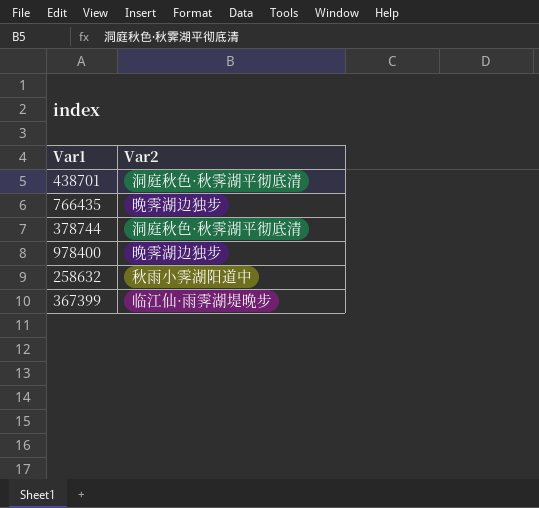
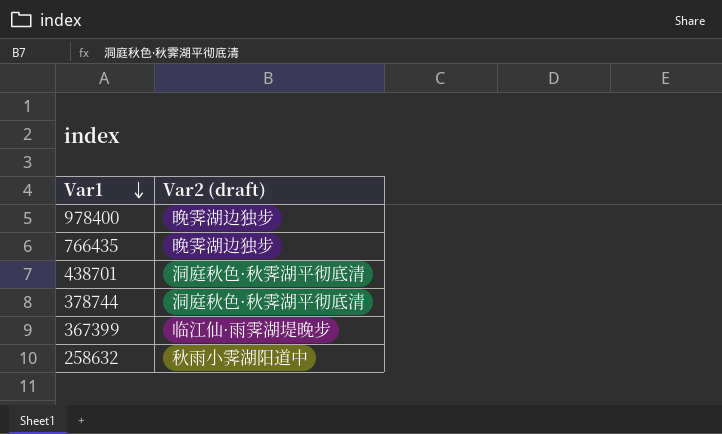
row order: none -> Var1 descending
column name: Var2 -> Var2 (draft)

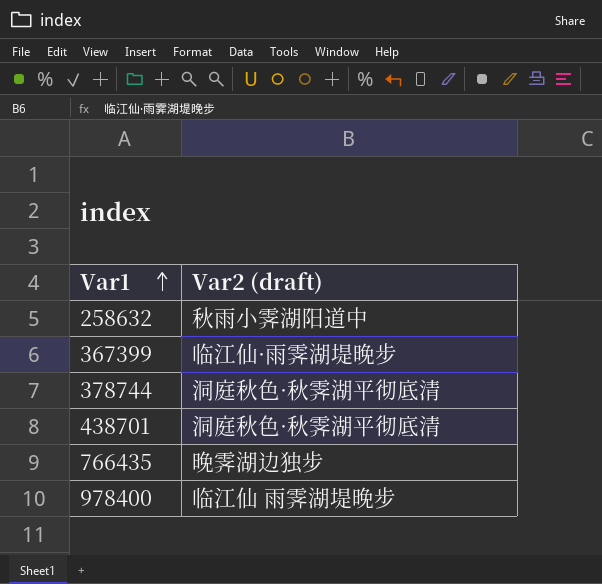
row order: Var1 descending -> Var1 ascending
978400 | Var2 (draft): 晚霁湖边独步 -> 临江仙 雨霁湖堤晚步

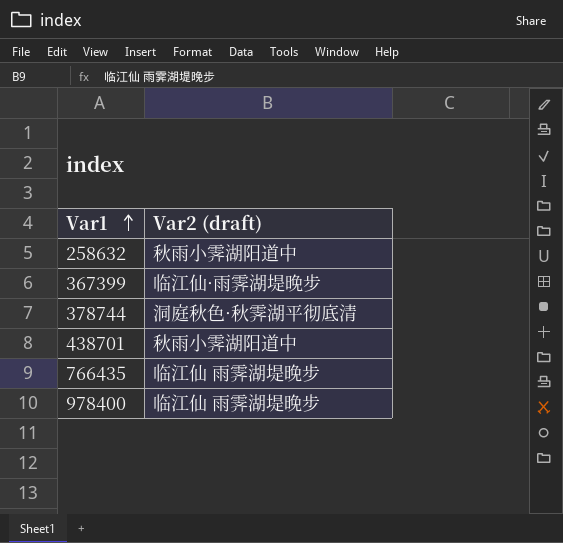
438701 | Var2 (draft): 洞庭秋色·秋霁湖平彻底清 -> 秋雨小霁湖阳道中
766435 | Var2 (draft): 晚霁湖边独步 -> 临江仙 雨霁湖堤晚步

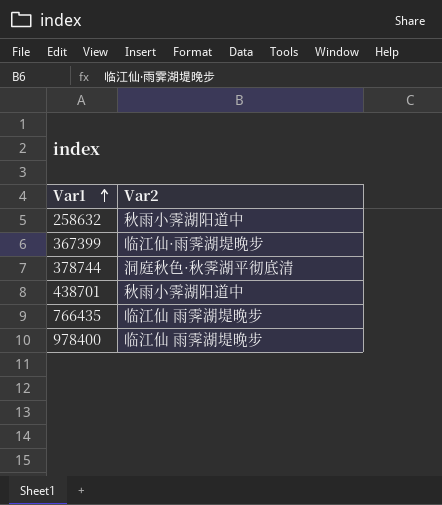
column name: Var2 (draft) -> Var2

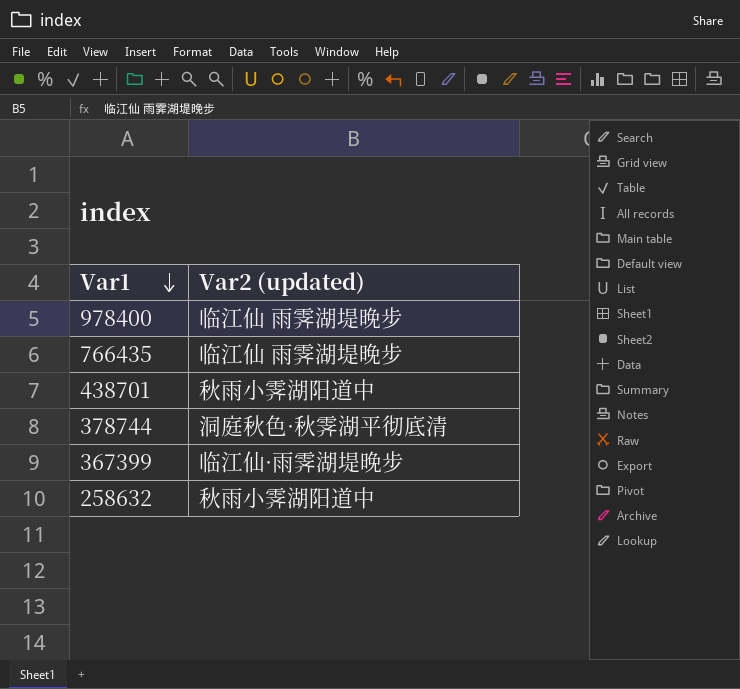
row order: Var1 ascending -> Var1 descending
column name: Var2 -> Var2 (updated)

